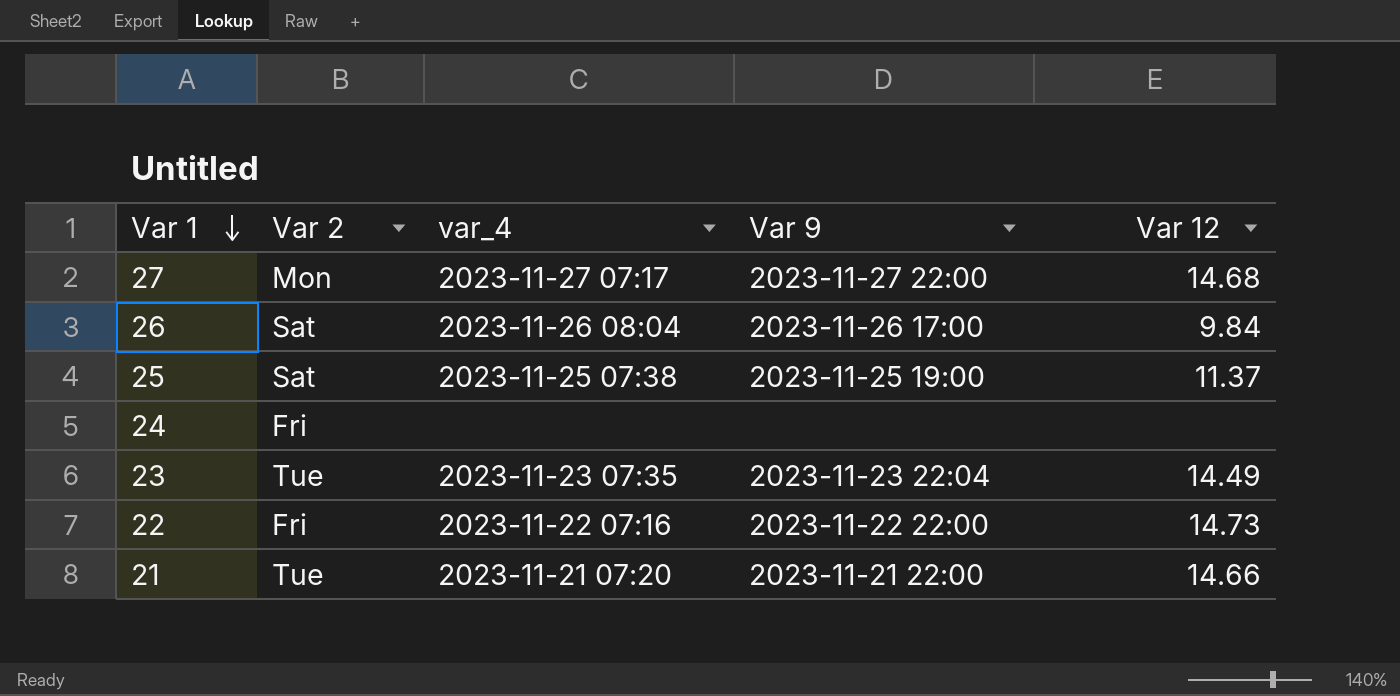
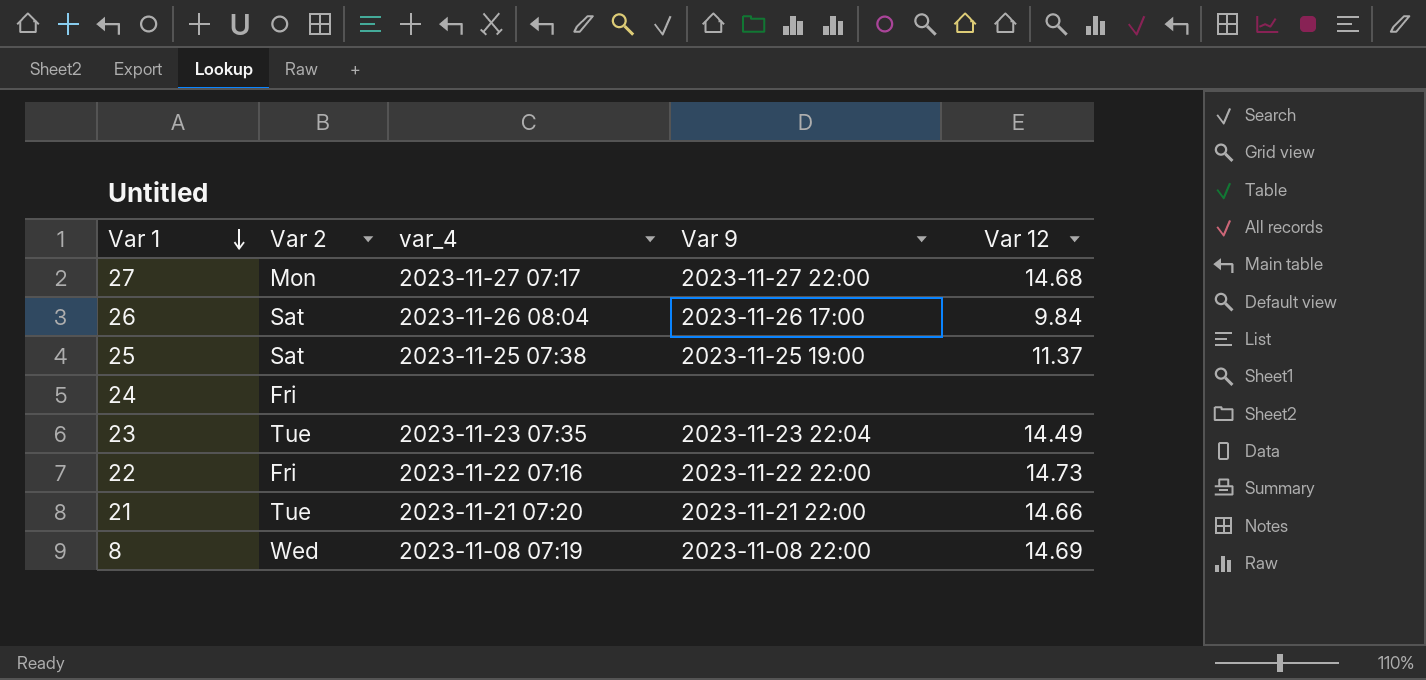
row 8: none -> Wed | 2023-11-08 07:19 | 2023-11-08 22:00 | 14.69

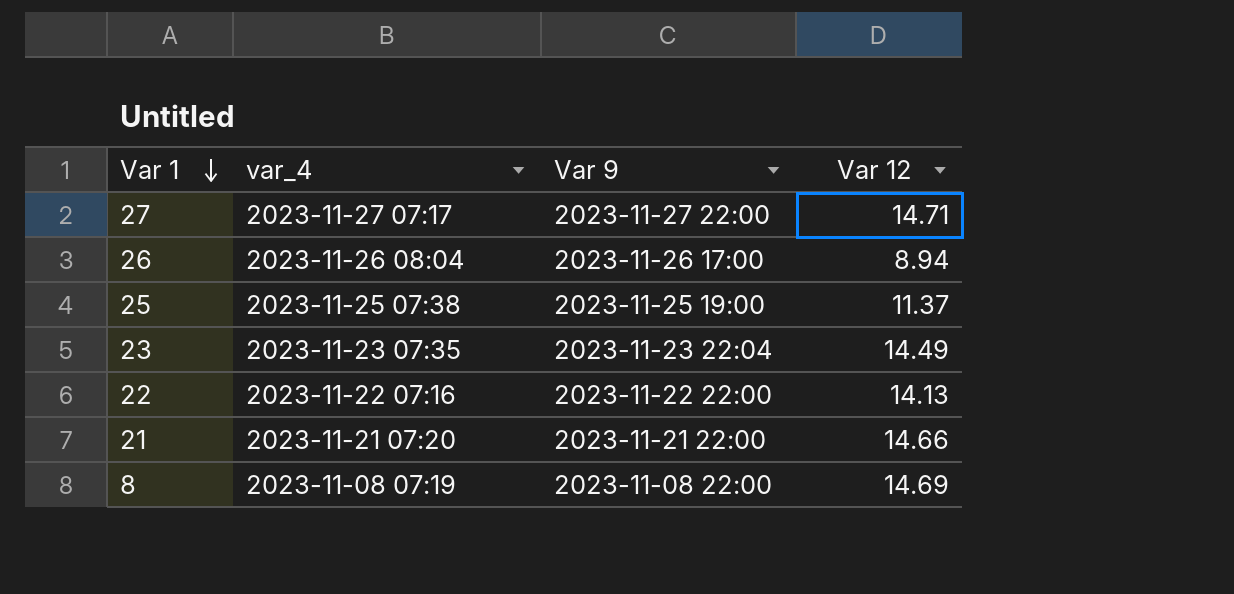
column Var 2 | position: 2 -> none
row 24: Fri | none | none | none -> none
27 | Var 12: 14.68 -> 14.71
26 | Var 12: 9.84 -> 8.94
22 | Var 12: 14.73 -> 14.13

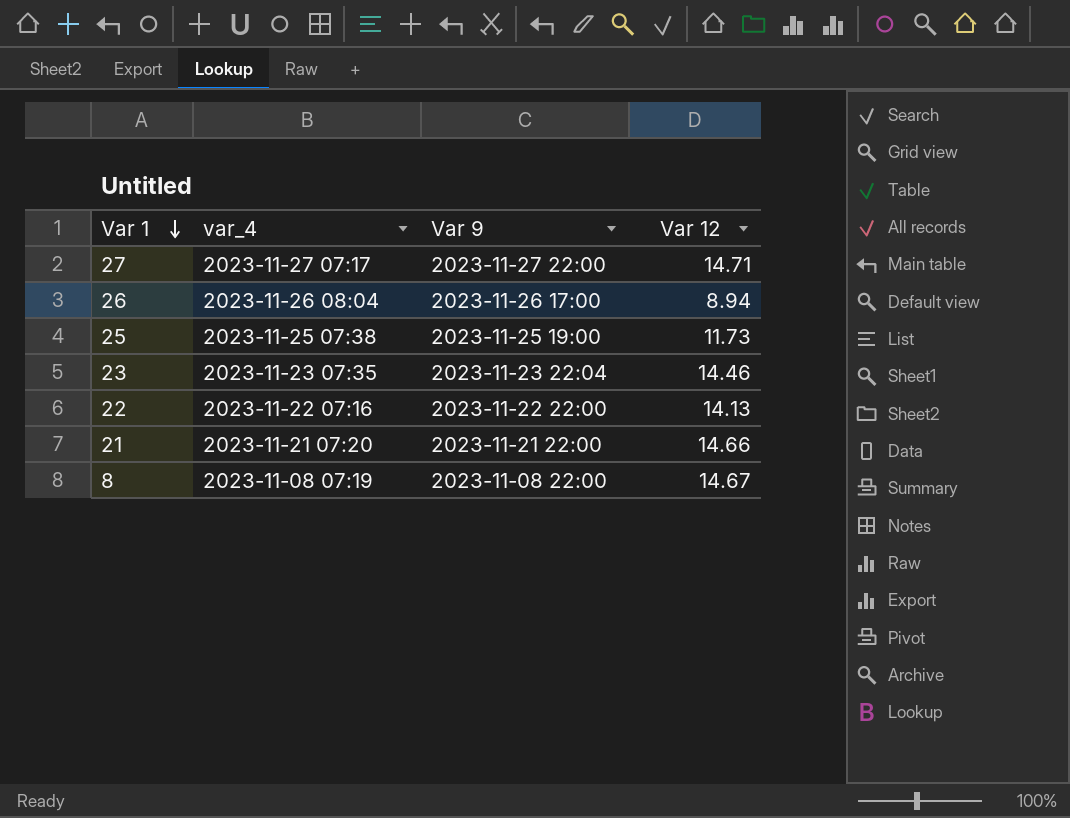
25 | Var 12: 11.37 -> 11.73
23 | Var 12: 14.49 -> 14.46
8 | Var 12: 14.69 -> 14.67

